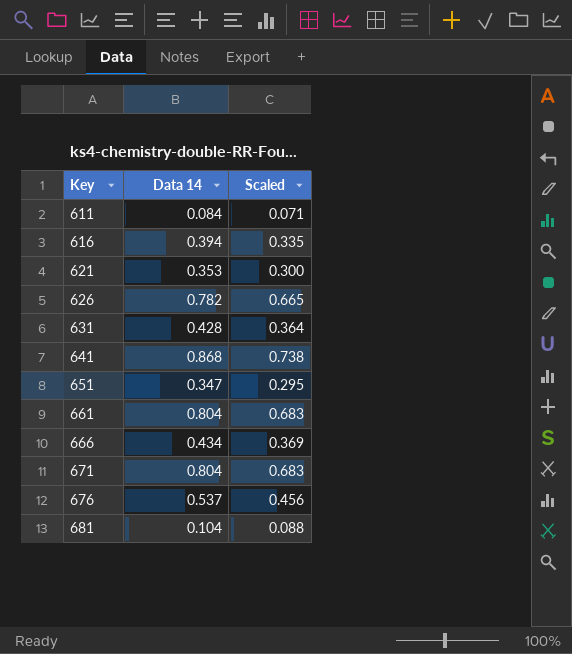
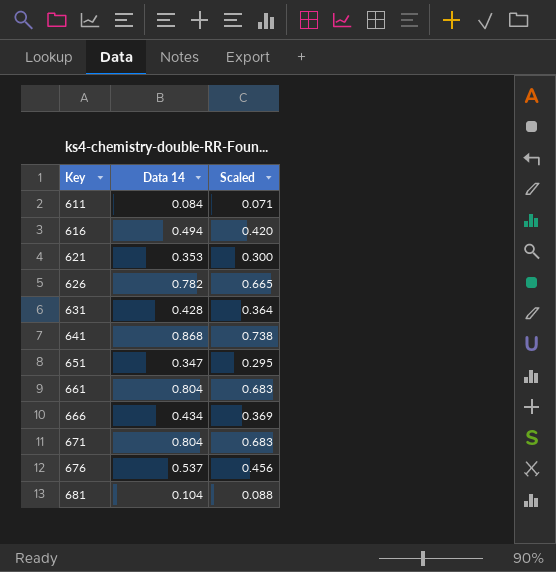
616 | Data 14: 0.394 -> 0.494
616 | Scaled: 0.335 -> 0.420

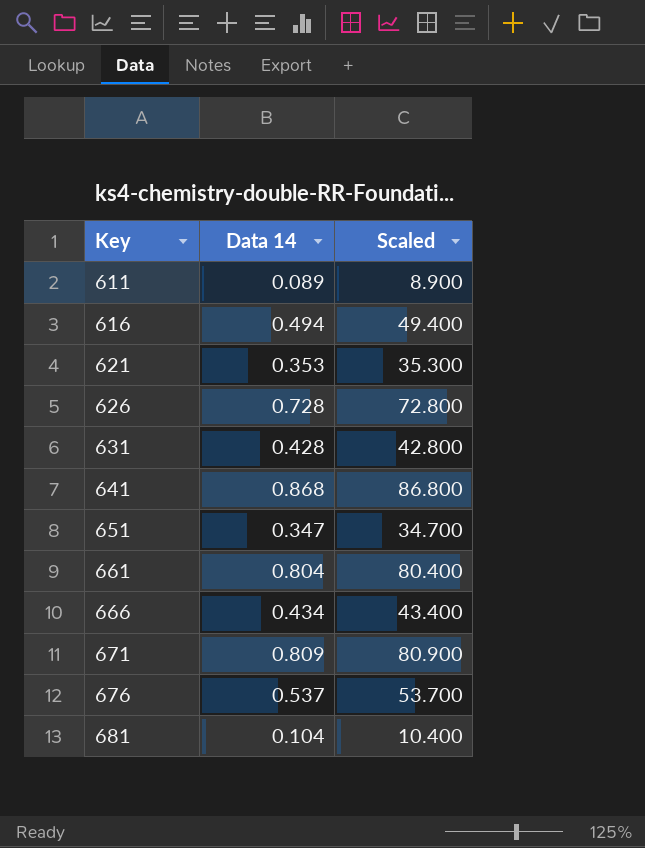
column Scaled | formula: [Data 14] * 0.85 -> [Data 14] * 100
611 | Data 14: 0.084 -> 0.089
626 | Data 14: 0.782 -> 0.728
671 | Data 14: 0.804 -> 0.809

